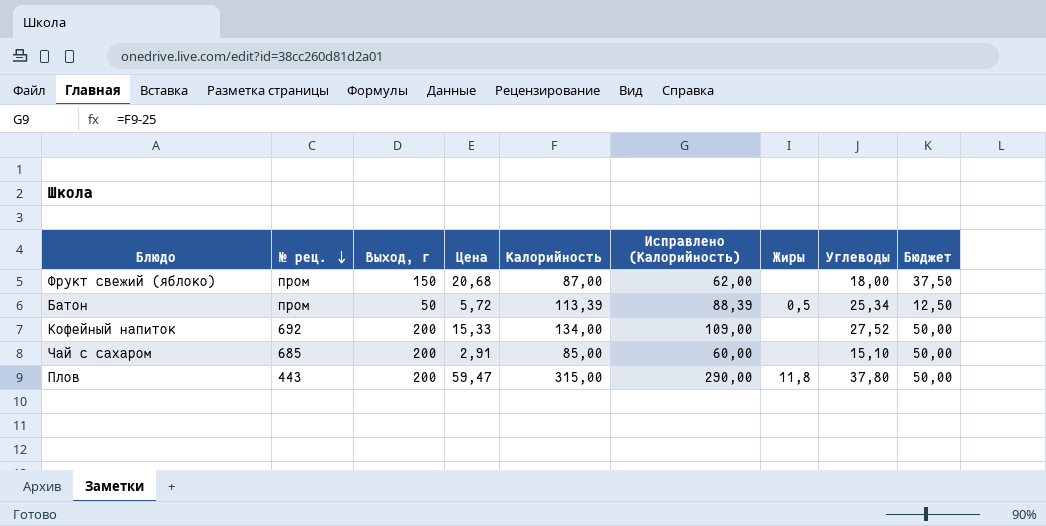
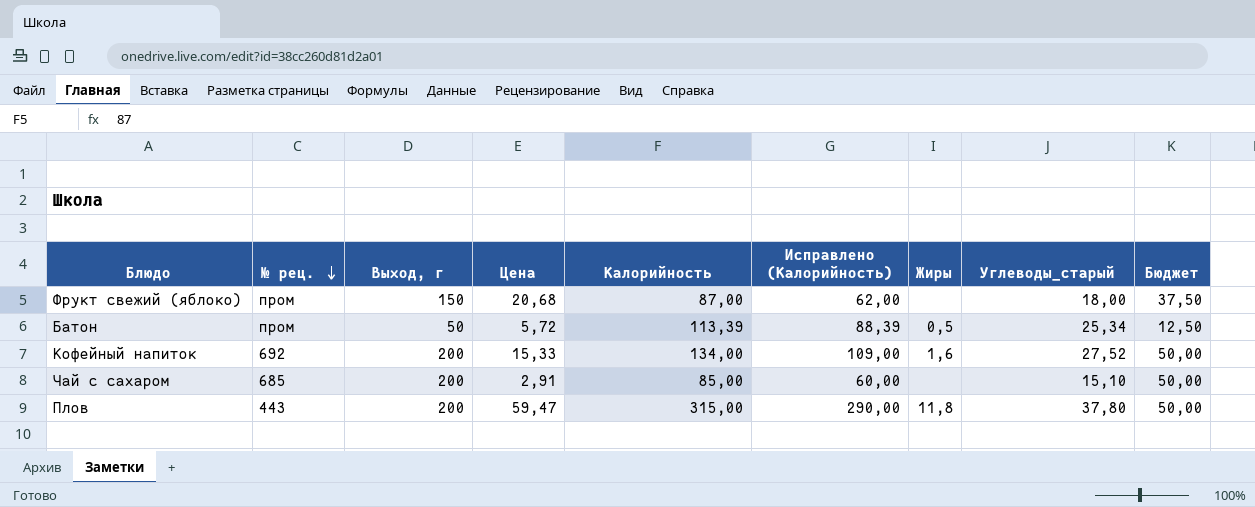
column name: Углеводы -> Углеводы_старый
Кофейный напиток | Жиры: none -> 1,6

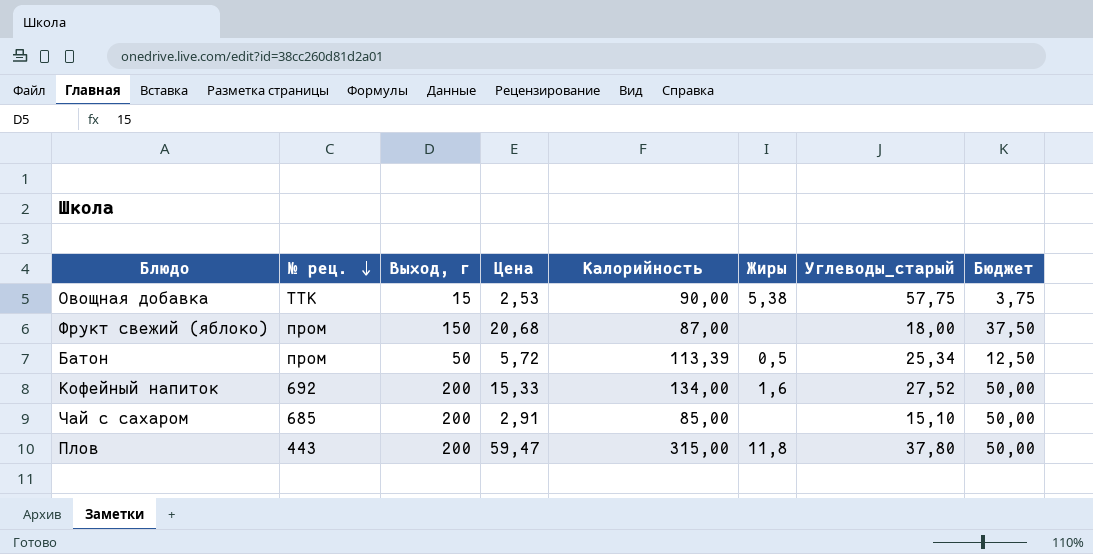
column Исправлено (Калорийность) | formula: [Калорийность] - 25 -> none
row Овощная добавка: none -> ТТК | 15 | 2,53 | 90,00 | 5,38 | 57,75 | 3,75

